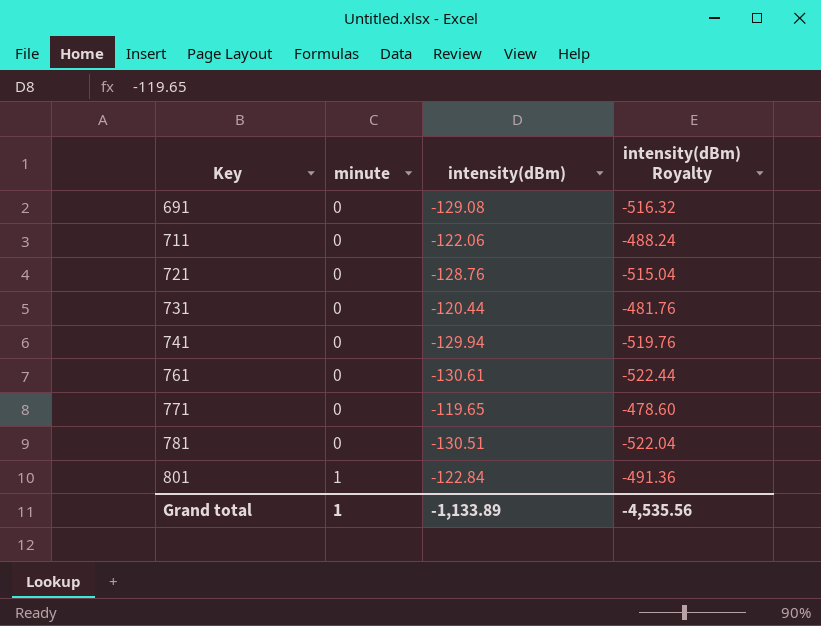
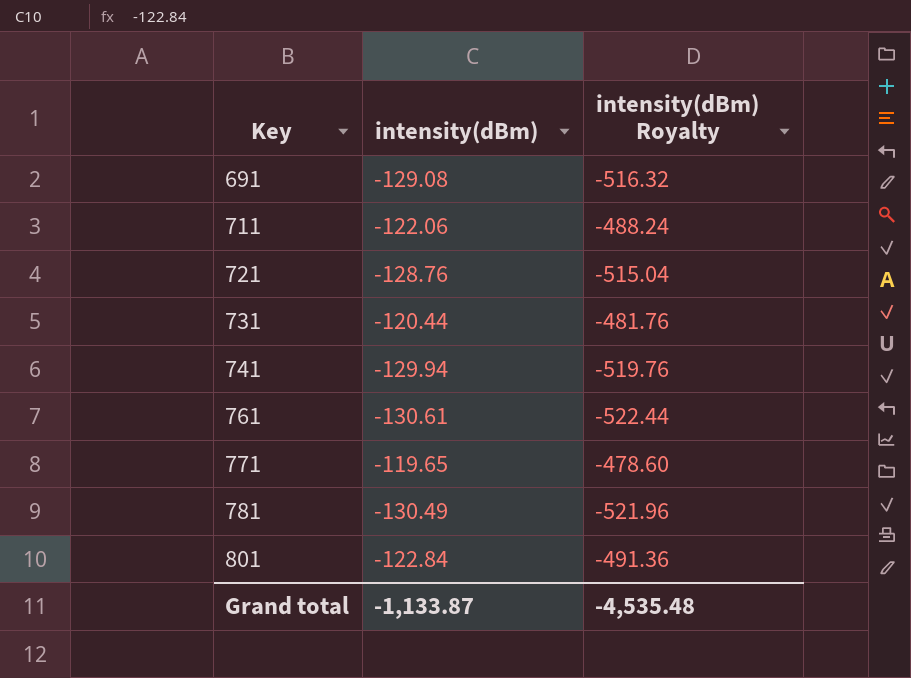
column minute | position: 2 -> none
781 | intensity(dBm): -130.51 -> -130.49
781 | intensity(dBm) Royalty: -522.04 -> -521.96
Grand total | intensity(dBm): -1,133.89 -> -1,133.87
Grand total | intensity(dBm) Royalty: -4,535.56 -> -4,535.48

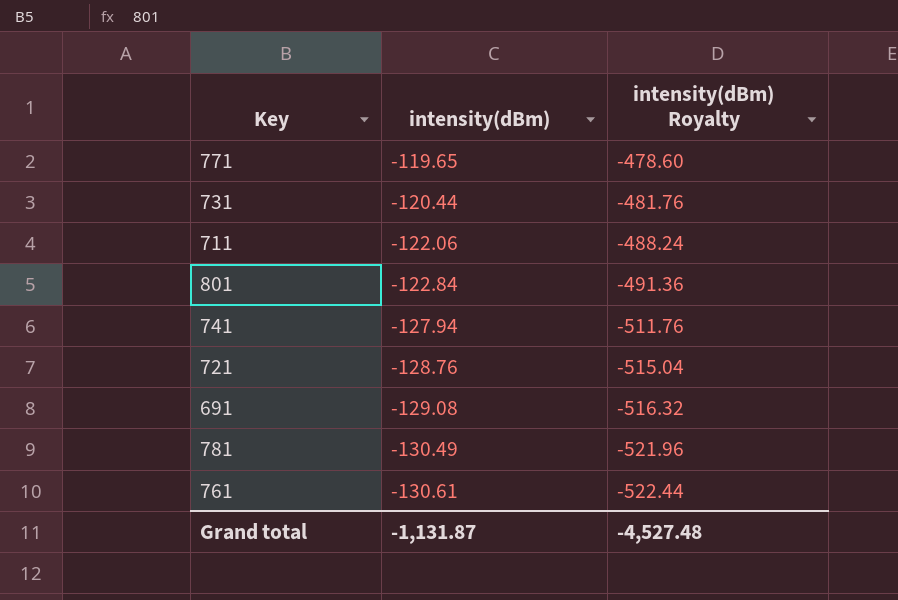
row order: Key ascending -> intensity(dBm) descending
741 | intensity(dBm): -129.94 -> -127.94
741 | intensity(dBm) Royalty: -519.76 -> -511.76
Grand total | intensity(dBm): -1,133.87 -> -1,131.87
Grand total | intensity(dBm) Royalty: -4,535.48 -> -4,527.48

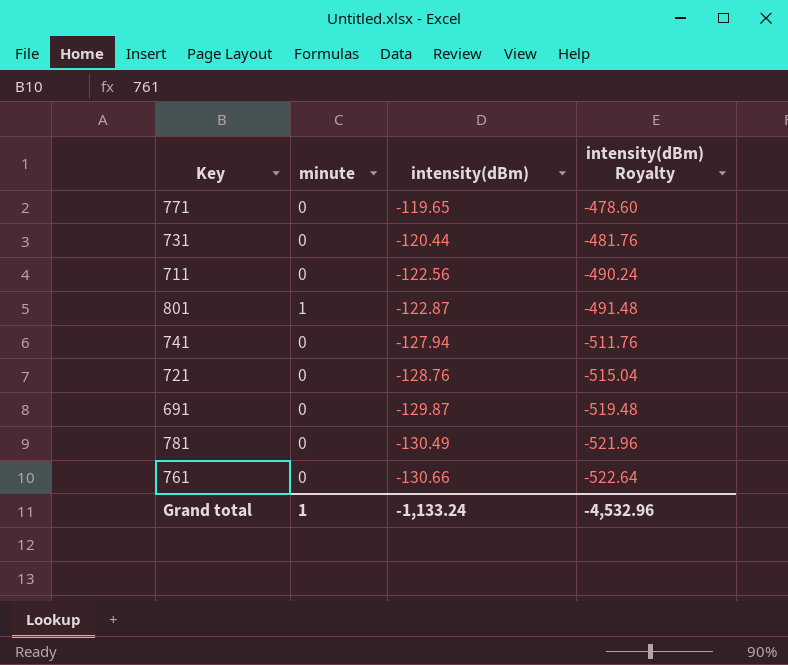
column minute | position: none -> 2
711 | intensity(dBm): -122.06 -> -122.56
711 | intensity(dBm) Royalty: -488.24 -> -490.24
801 | intensity(dBm): -122.84 -> -122.87
801 | intensity(dBm) Royalty: -491.36 -> -491.48
691 | intensity(dBm): -129.08 -> -129.87
691 | intensity(dBm) Royalty: -516.32 -> -519.48
761 | intensity(dBm): -130.61 -> -130.66
761 | intensity(dBm) Royalty: -522.44 -> -522.64
Grand total | intensity(dBm): -1,131.87 -> -1,133.24
Grand total | intensity(dBm) Royalty: -4,527.48 -> -4,532.96

